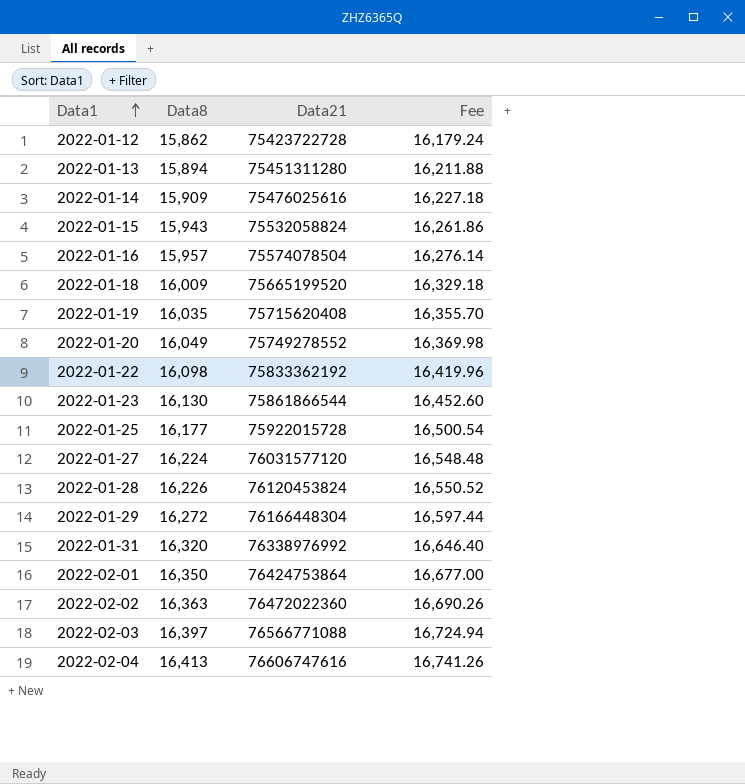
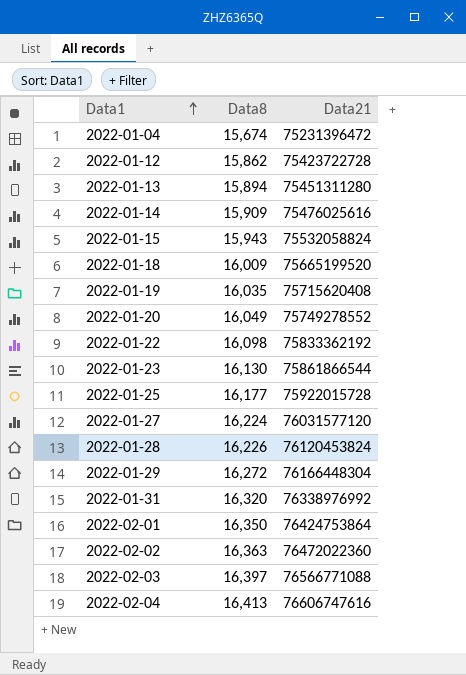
column Fee | formula: [Data8] * 1.02 -> none
row 2022-01-16: 15,957 | 75574078504 | 16,276.14 -> none
row 2022-01-04: none -> 15,674 | 75231396472

